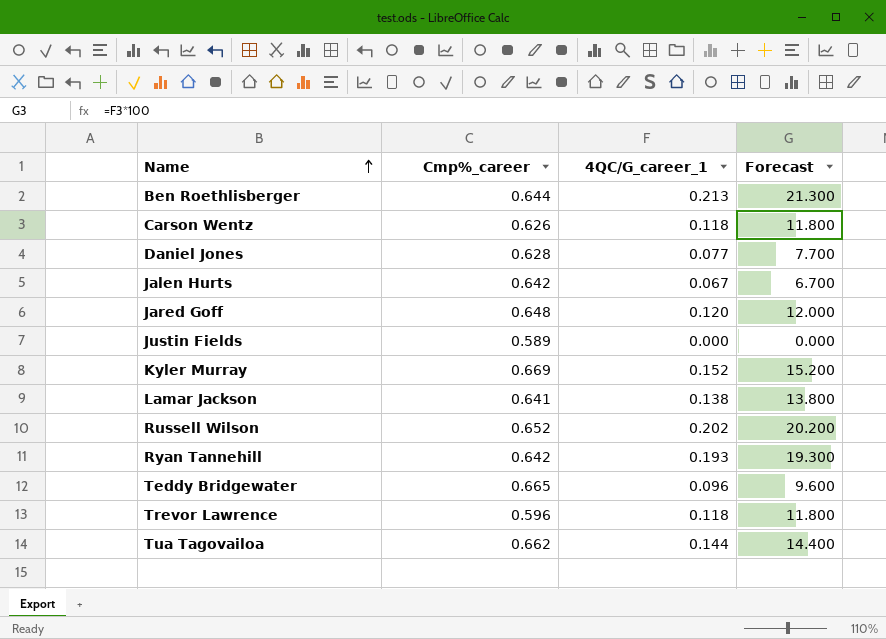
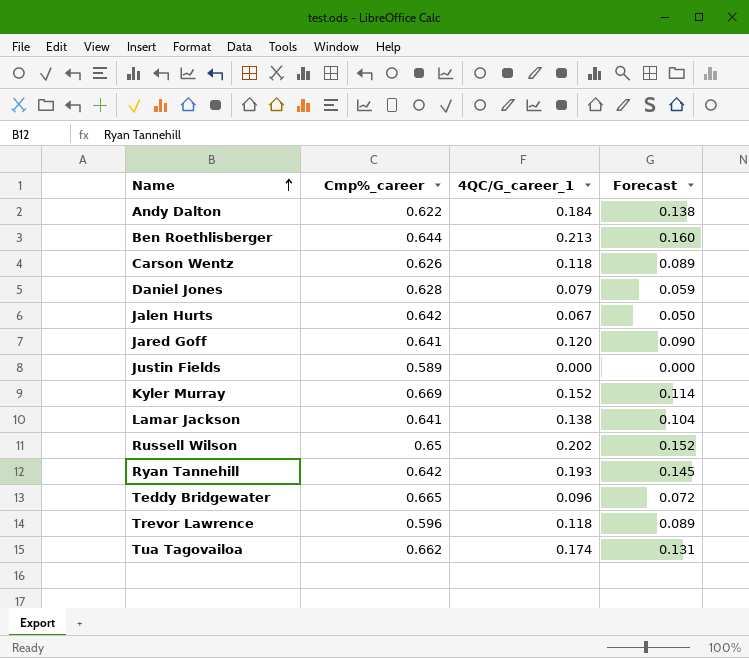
column Forecast | formula: [4QC/G_career_1] * 100 -> [4QC/G_career_1] * 0.75
row Andy Dalton: none -> 0.622 | 0.184 | 0.138
Daniel Jones | 4QC/G_career_1: 0.077 -> 0.079
Jared Goff | Cmp%_career: 0.648 -> 0.641
Russell Wilson | Cmp%_career: 0.652 -> 0.65
Tua Tagovailoa | 4QC/G_career_1: 0.144 -> 0.174

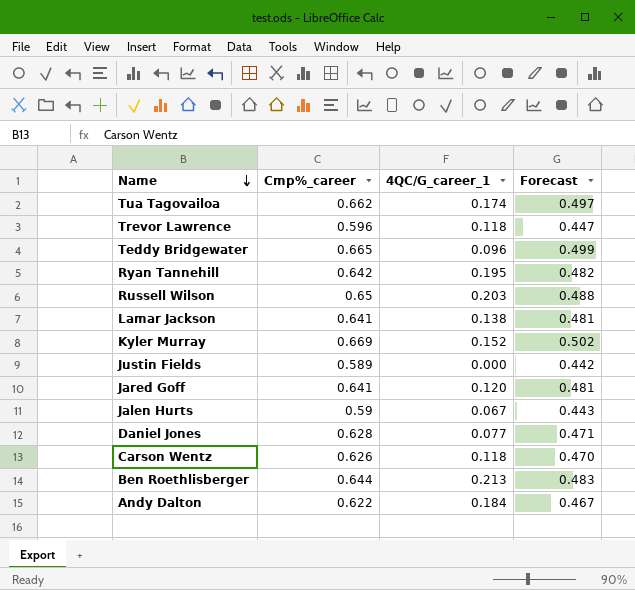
row order: Name ascending -> Name descending
column Forecast | formula: [4QC/G_career_1] * 0.75 -> [Cmp%_career] * 0.75
Ryan Tannehill | 4QC/G_career_1: 0.193 -> 0.195
Russell Wilson | 4QC/G_career_1: 0.202 -> 0.203
Jalen Hurts | Cmp%_career: 0.642 -> 0.59
Daniel Jones | 4QC/G_career_1: 0.079 -> 0.077

